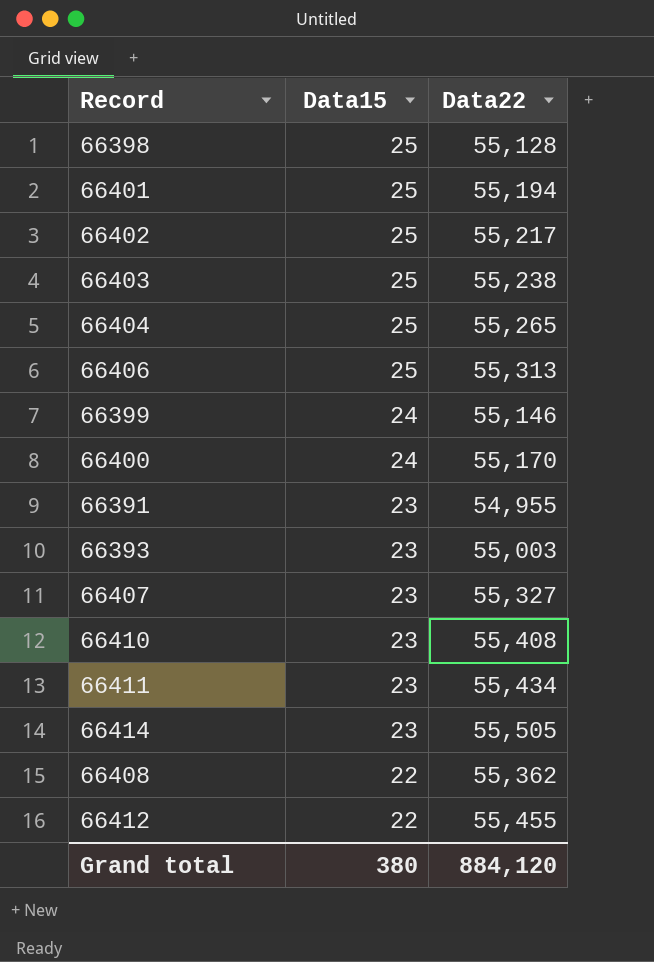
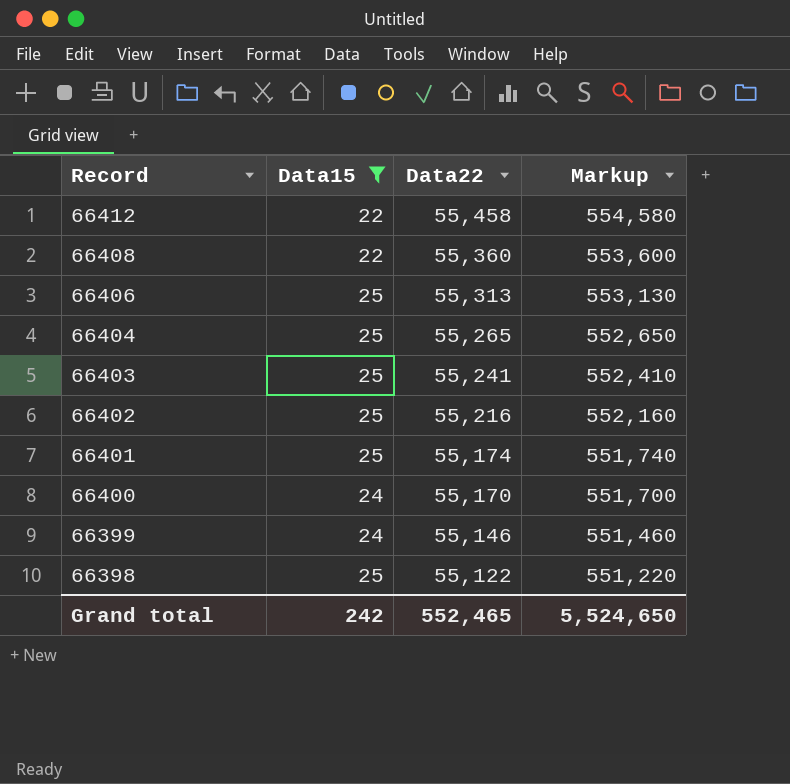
filter: none -> Data15 != 23
row order: Data15 descending -> Record descending
column Markup | formula: none -> [Data22] * 10
66412 | Data22: 55,455 -> 55,458
66408 | Data22: 55,362 -> 55,360
66403 | Data22: 55,238 -> 55,241
66402 | Data22: 55,217 -> 55,216
66401 | Data22: 55,194 -> 55,174
66398 | Data22: 55,128 -> 55,122
Grand total | Data15: 380 -> 242
Grand total | Data22: 884,120 -> 552,465

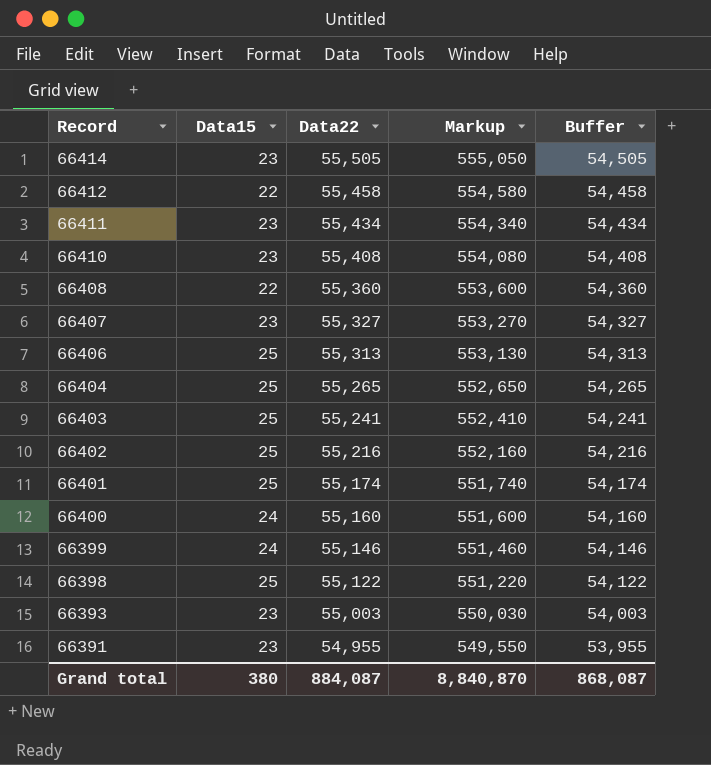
filter: Data15 != 23 -> none
column Buffer | formula: none -> [Data22] - 1000
66400 | Data22: 55,170 -> 55,160
66400 | Markup: 551,700 -> 551,600
Grand total | Data15: 242 -> 380
Grand total | Data22: 552,465 -> 884,087
Grand total | Markup: 5,524,650 -> 8,840,870

